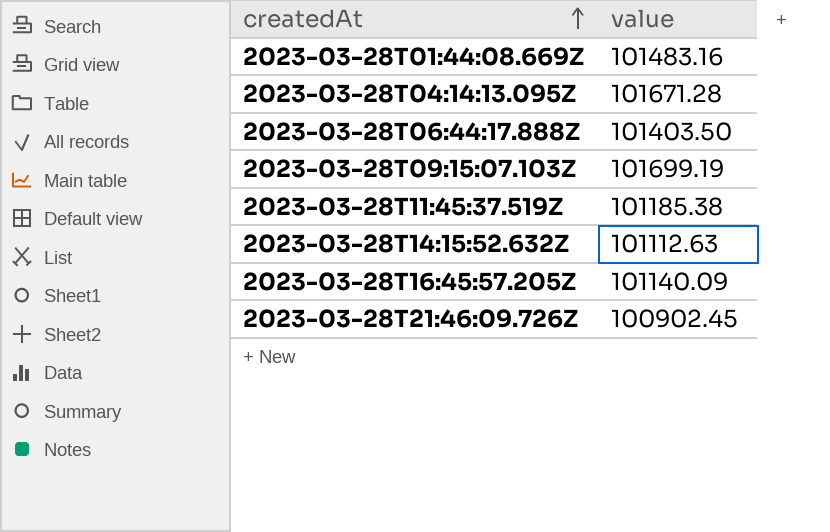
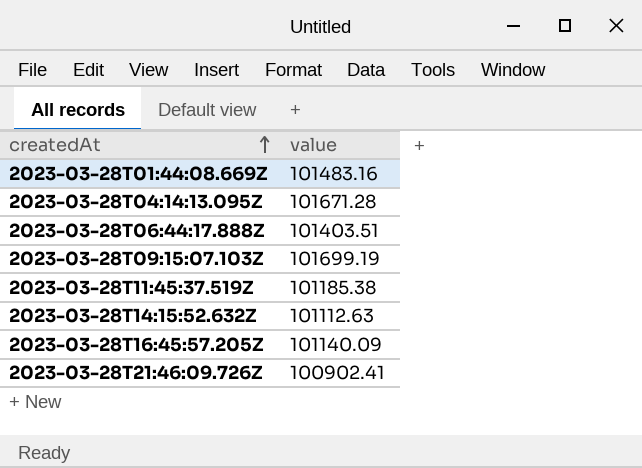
2023-03-28T06:44:17.888Z | value: 101403.50 -> 101403.51
2023-03-28T21:46:09.726Z | value: 100902.45 -> 100902.41

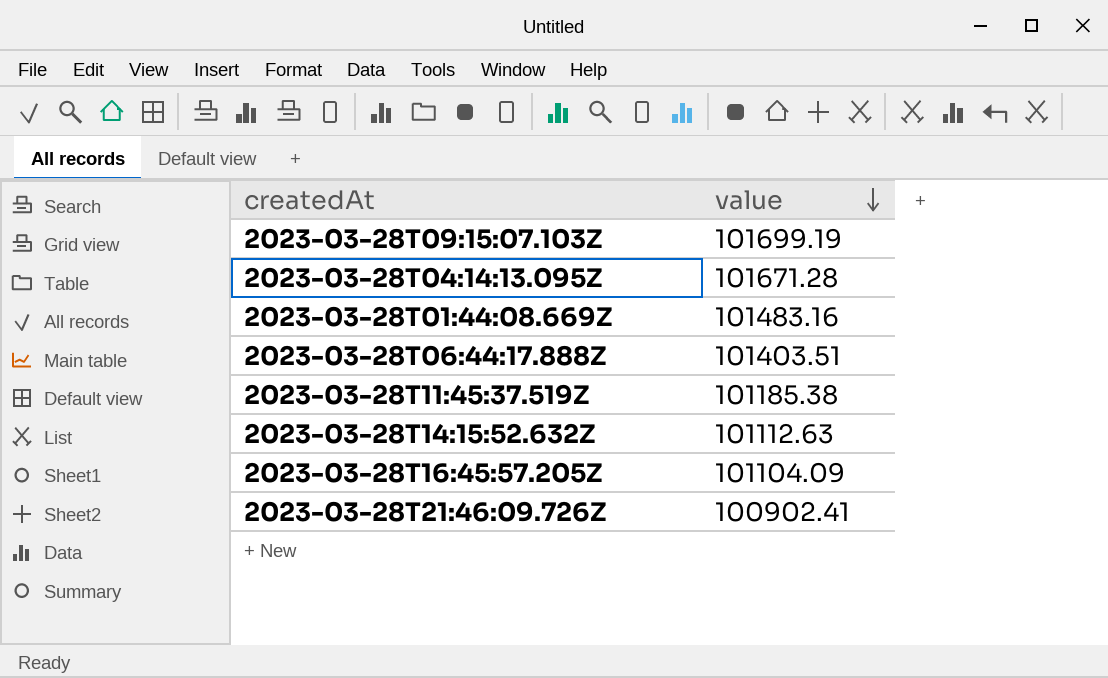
row order: createdAt ascending -> value descending
2023-03-28T16:45:57.205Z | value: 101140.09 -> 101104.09

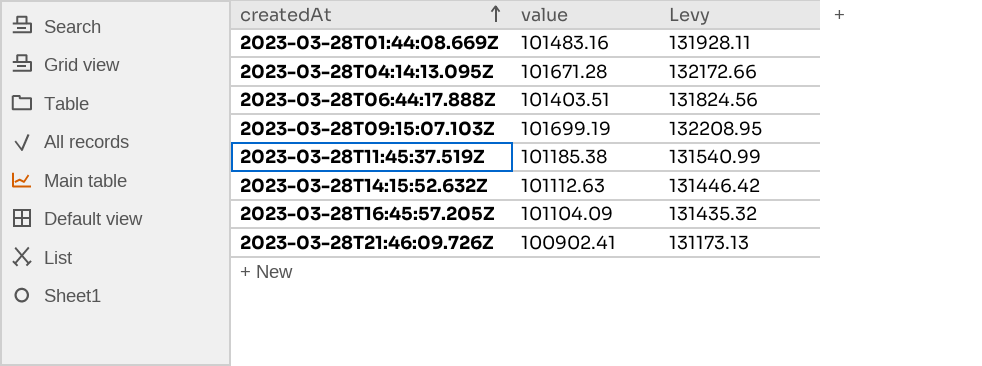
row order: value descending -> createdAt ascending
column Levy | formula: none -> [value] * 1.3

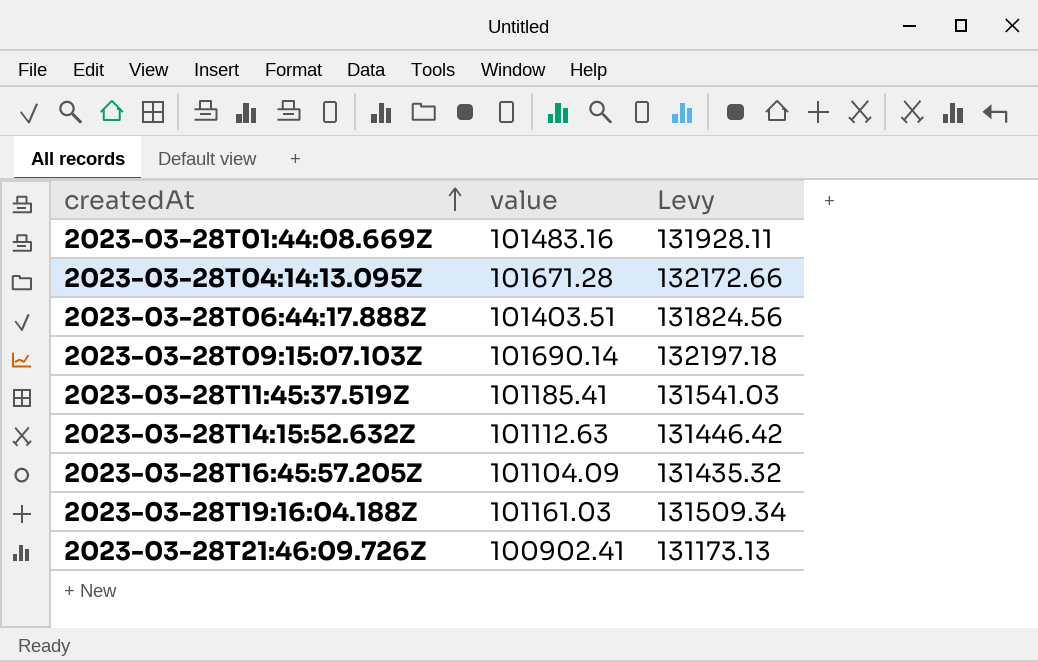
2023-03-28T09:15:07.103Z | value: 101699.19 -> 101690.14
2023-03-28T09:15:07.103Z | Levy: 132208.95 -> 132197.18
2023-03-28T11:45:37.519Z | value: 101185.38 -> 101185.41
2023-03-28T11:45:37.519Z | Levy: 131540.99 -> 131541.03
row 2023-03-28T19:16:04.188Z: none -> 101161.03 | 131509.34

